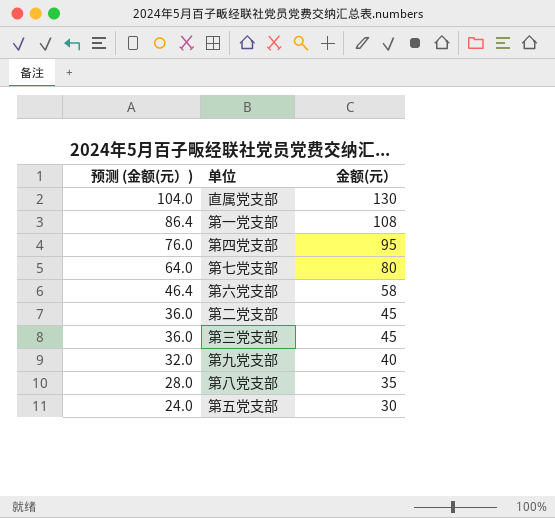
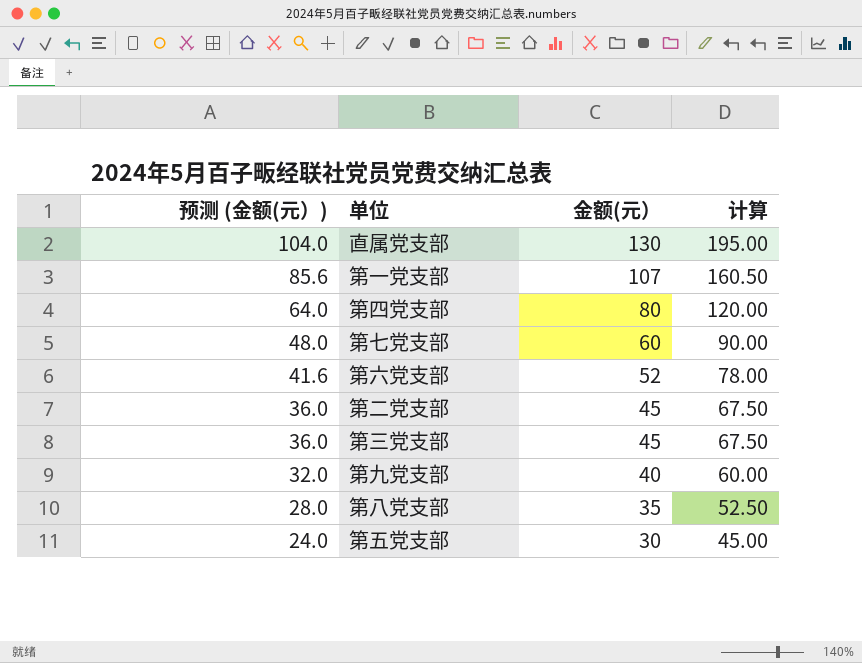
column 计算 | formula: none -> [金额(元）] * 1.5
第一党支部 | 预测 (金额(元）): 86.4 -> 85.6
第一党支部 | 金额(元）: 108 -> 107
第四党支部 | 预测 (金额(元）): 76.0 -> 64.0
第四党支部 | 金额(元）: 95 -> 80
第七党支部 | 预测 (金额(元）): 64.0 -> 48.0
第七党支部 | 金额(元）: 80 -> 60
第六党支部 | 预测 (金额(元）): 46.4 -> 41.6
第六党支部 | 金额(元）: 58 -> 52

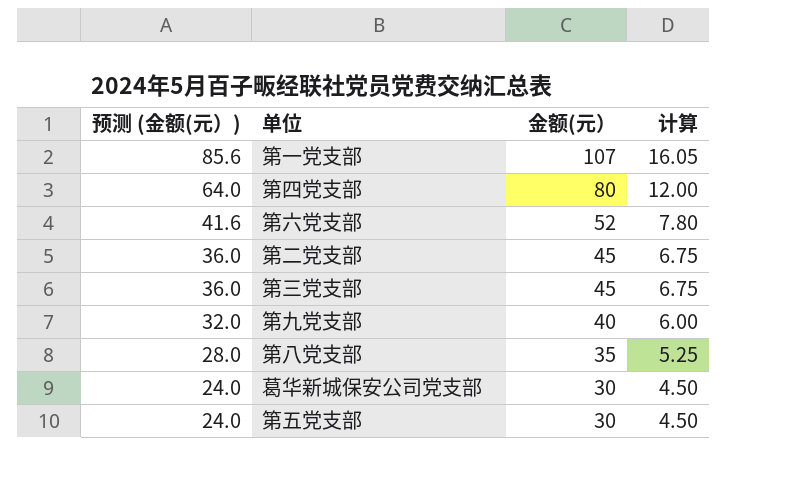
column 计算 | formula: [金额(元）] * 1.5 -> [金额(元）] * 0.15
row 直属党支部: 104.0 | 130 | 195.00 -> none
row 第七党支部: 48.0 | 60 | 90.00 -> none
row 葛华新城保安公司党支部: none -> 24.0 | 30 | 4.50

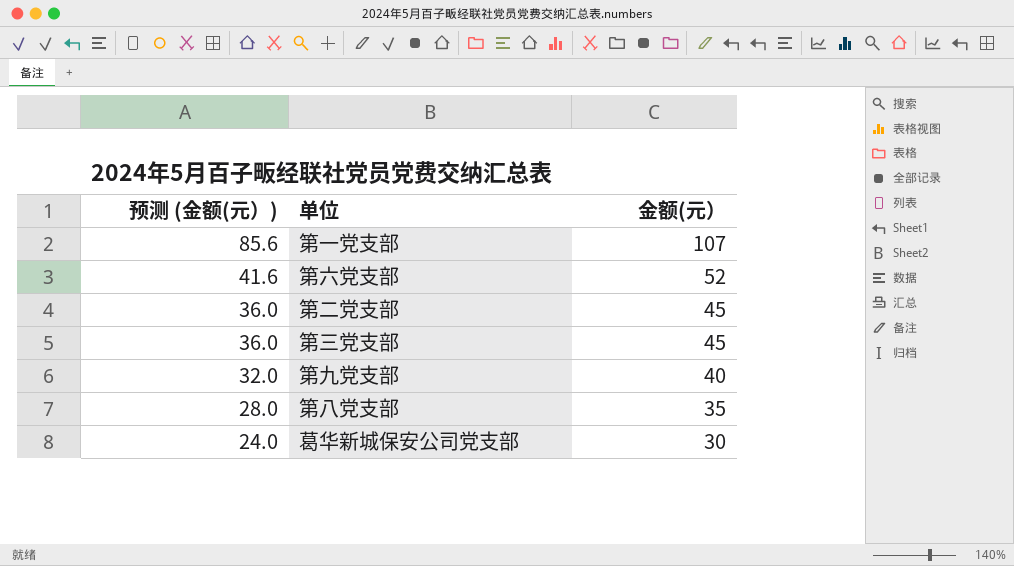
column 计算 | formula: [金额(元）] * 0.15 -> none
row 第四党支部: 64.0 | 80 | 12.00 -> none
row 第五党支部: 24.0 | 30 | 4.50 -> none

